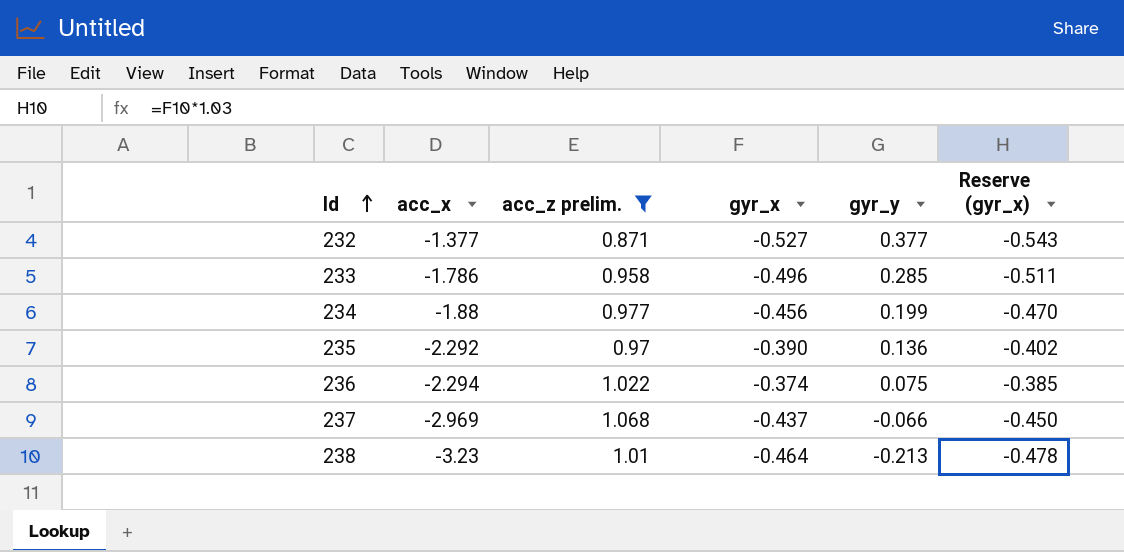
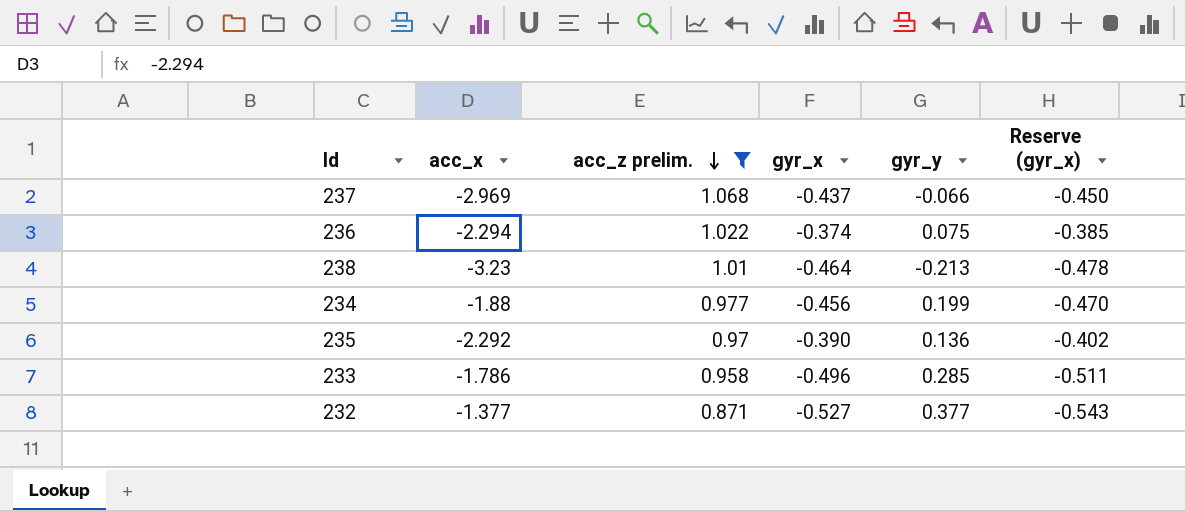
row order: Id ascending -> acc_z prelim. descending

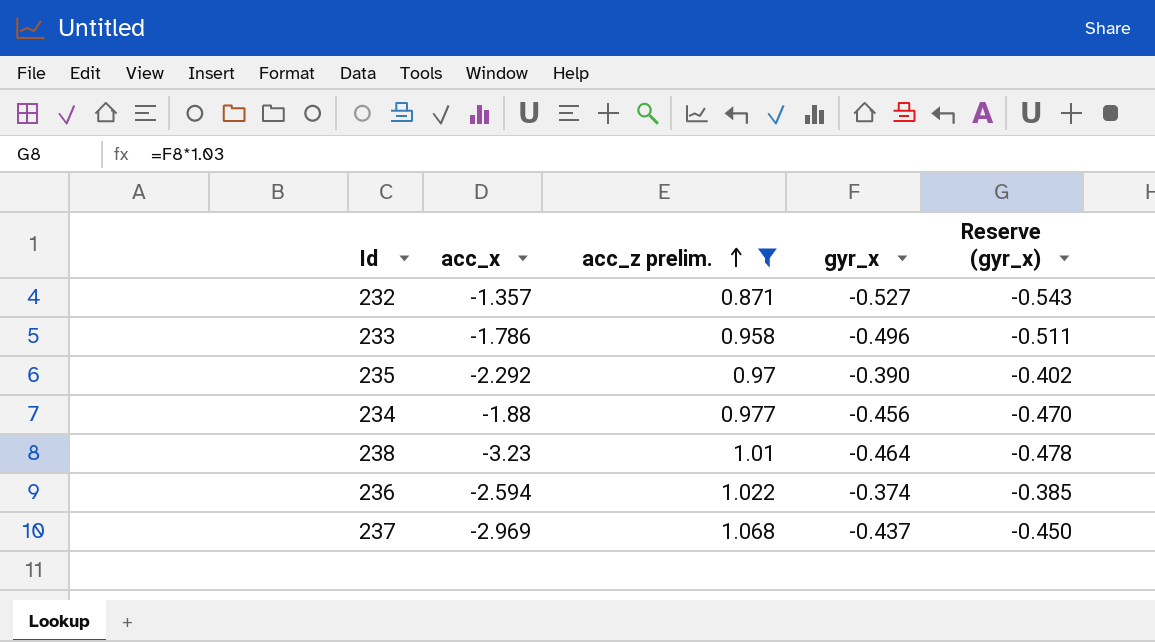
row order: acc_z prelim. descending -> acc_z prelim. ascending
column gyr_y | position: 5 -> none
232 | acc_x: -1.377 -> -1.357
236 | acc_x: -2.294 -> -2.594

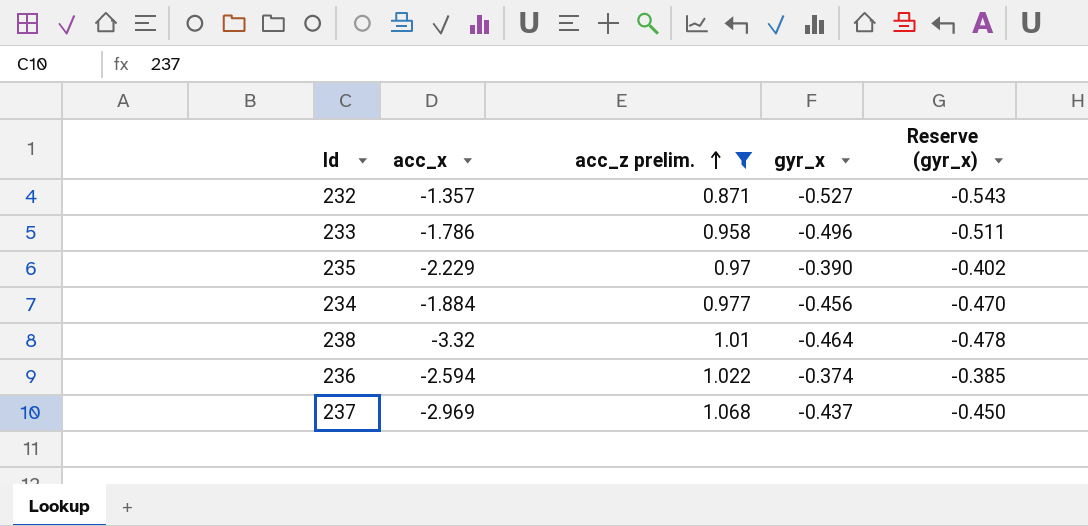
235 | acc_x: -2.292 -> -2.229
234 | acc_x: -1.88 -> -1.884
238 | acc_x: -3.23 -> -3.32

